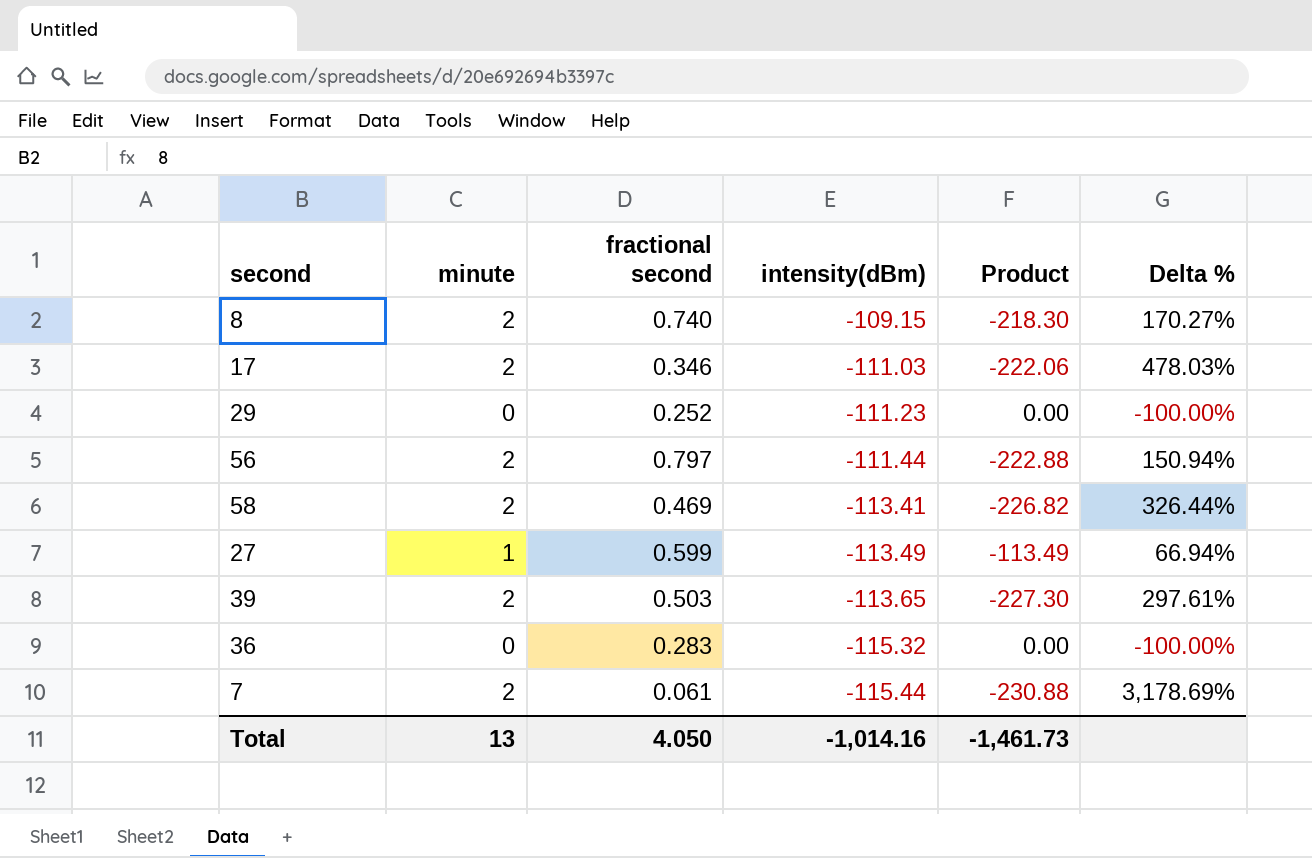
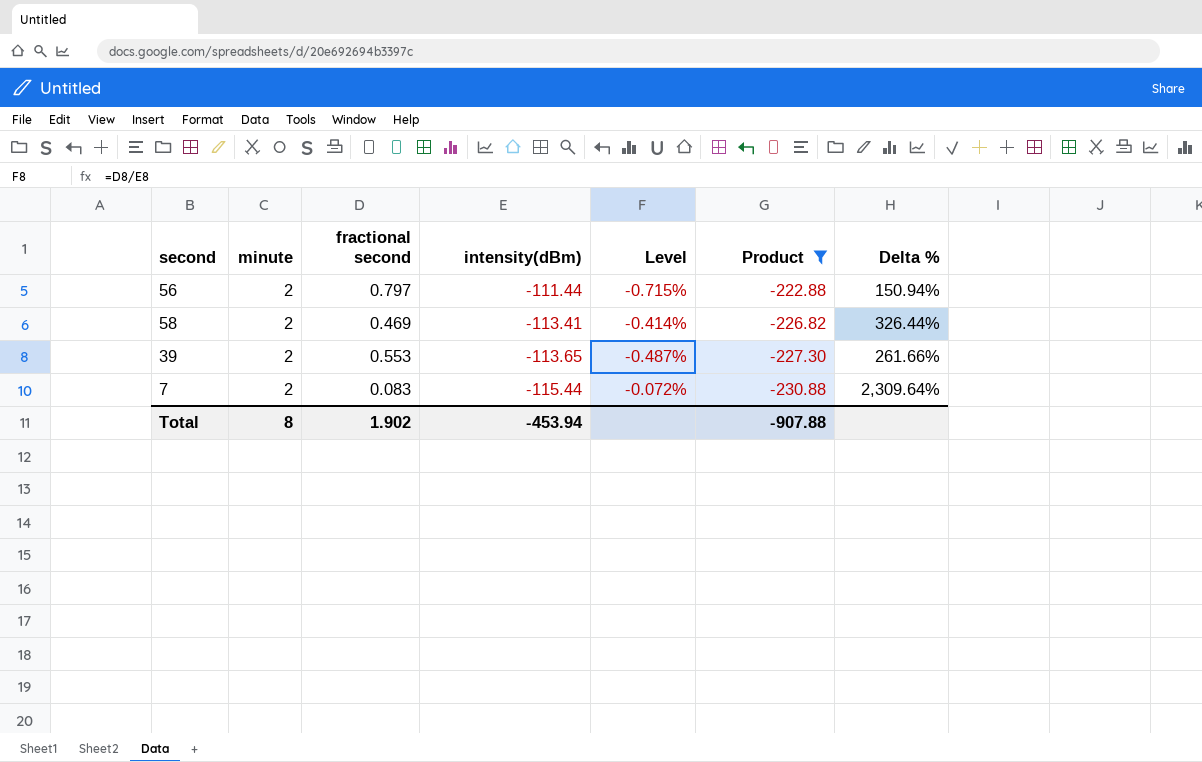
filter: none -> Product <= -222.88
column Level | formula: none -> [fractional second] / [intensity(dBm)]
39 | fractional second: 0.503 -> 0.553
39 | Delta %: 297.61% -> 261.66%
7 | fractional second: 0.061 -> 0.083
7 | Delta %: 3,178.69% -> 2,309.64%
Total | minute: 13 -> 8
Total | fractional second: 4.050 -> 1.902
Total | intensity(dBm): -1,014.16 -> -453.94
Total | Product: -1,461.73 -> -907.88

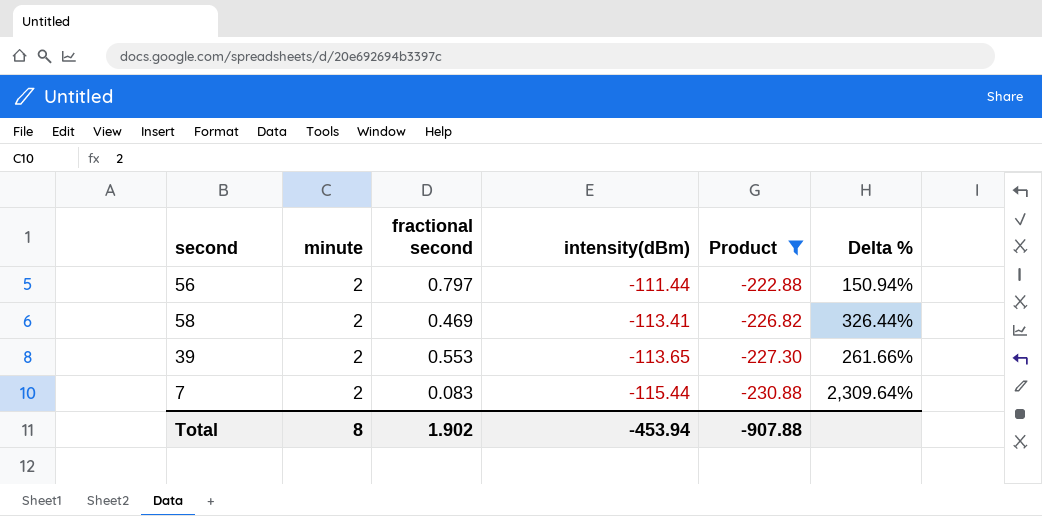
column Level | formula: [fractional second] / [intensity(dBm)] -> none

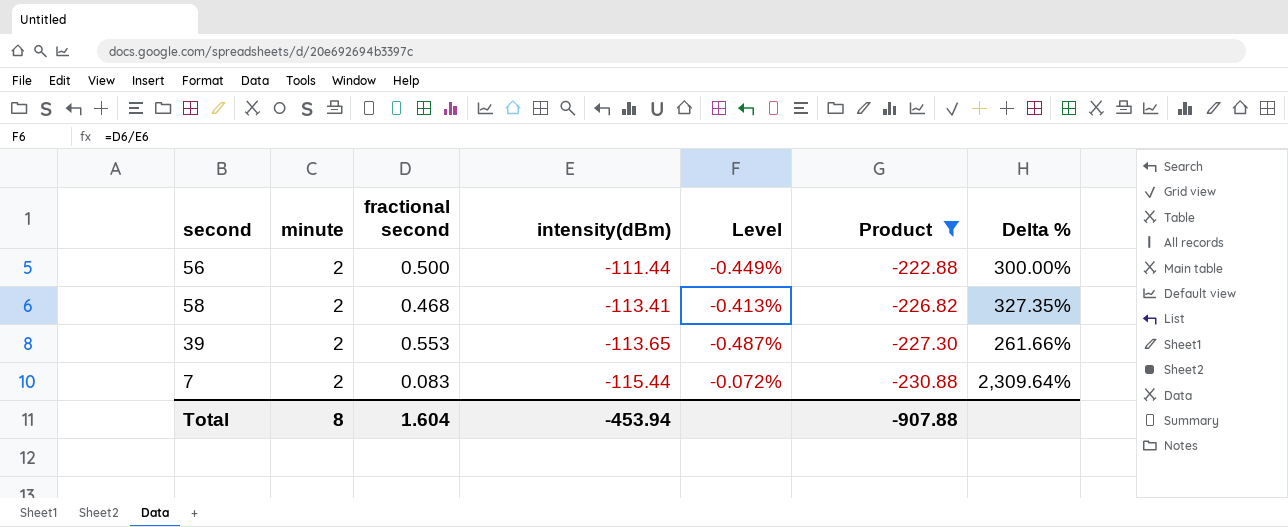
column Level | formula: none -> [fractional second] / [intensity(dBm)]
56 | fractional second: 0.797 -> 0.500
56 | Delta %: 150.94% -> 300.00%
58 | fractional second: 0.469 -> 0.468
58 | Delta %: 326.44% -> 327.35%
Total | fractional second: 1.902 -> 1.604

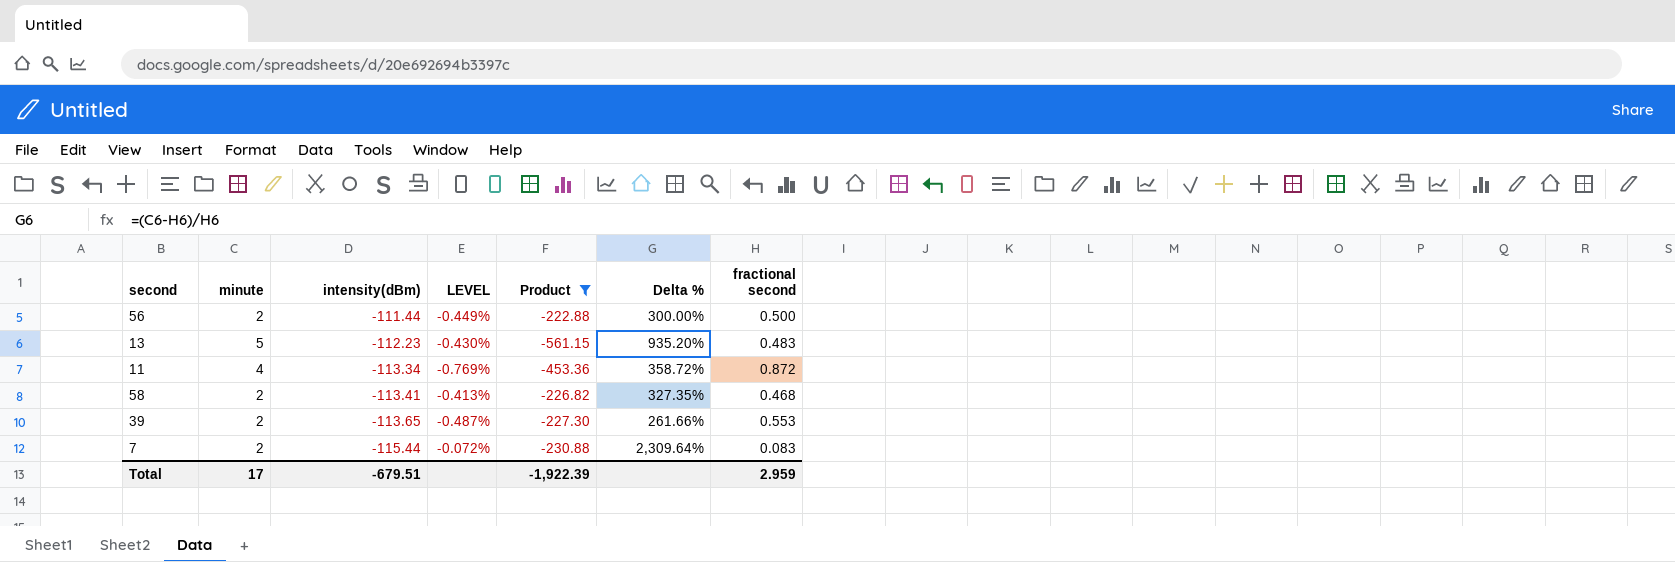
column name: Level -> LEVEL
column fractional second | position: 3 -> 7
row 13: none -> 5 | -112.23 | -0.430% | -561.15 | 935.20% | 0.483
row 11: none -> 4 | -113.34 | -0.769% | -453.36 | 358.72% | 0.872
Total | minute: 8 -> 17
Total | intensity(dBm): -453.94 -> -679.51
Total | Product: -907.88 -> -1,922.39
Total | fractional second: 1.604 -> 2.959

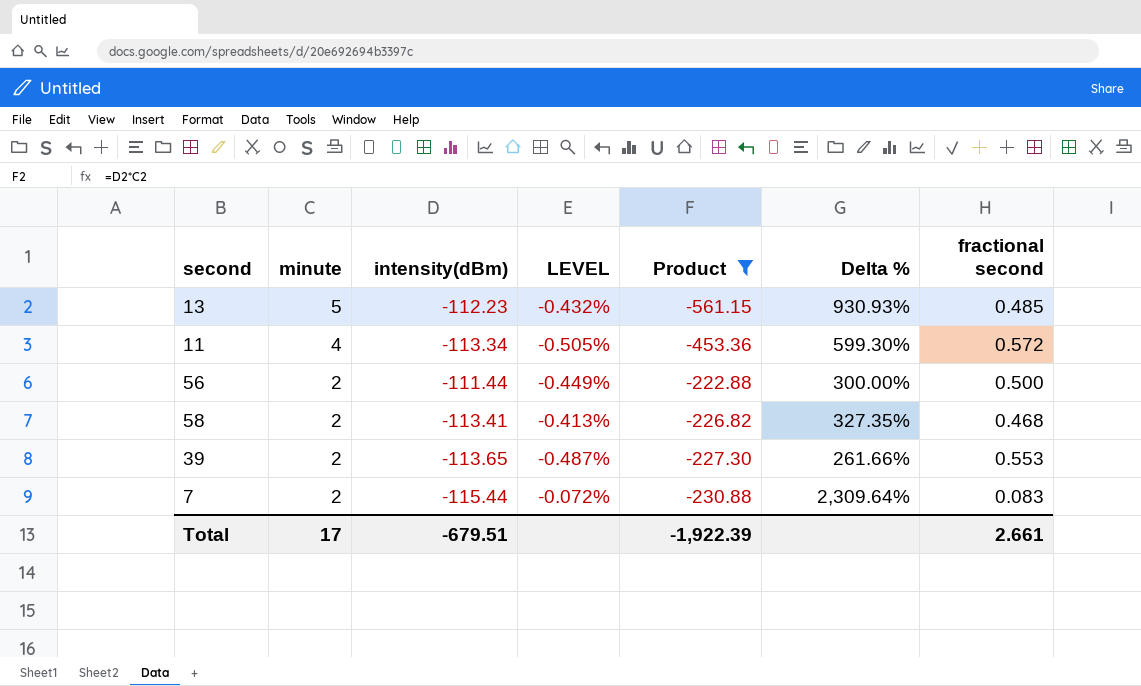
row order: intensity(dBm) descending -> minute descending
13 | LEVEL: -0.430% -> -0.432%
13 | Delta %: 935.20% -> 930.93%
13 | fractional second: 0.483 -> 0.485
11 | LEVEL: -0.769% -> -0.505%
11 | Delta %: 358.72% -> 599.30%
11 | fractional second: 0.872 -> 0.572
Total | fractional second: 2.959 -> 2.661

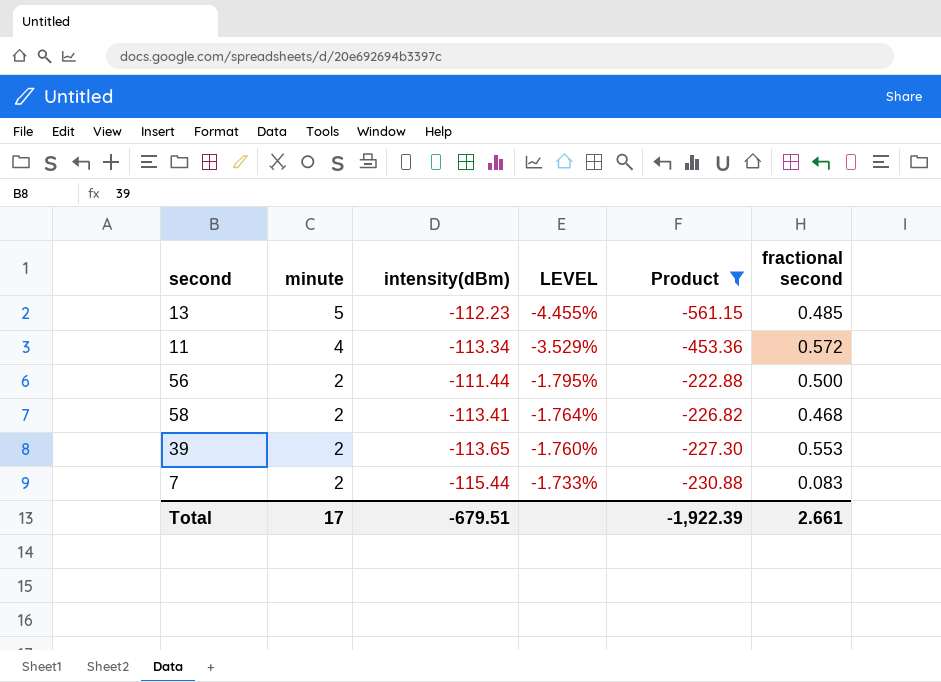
column Delta % | formula: ([minute] - [fractional second]) / [fractional second] -> none
column LEVEL | formula: [fractional second] / [intensity(dBm)] -> [minute] / [intensity(dBm)]

